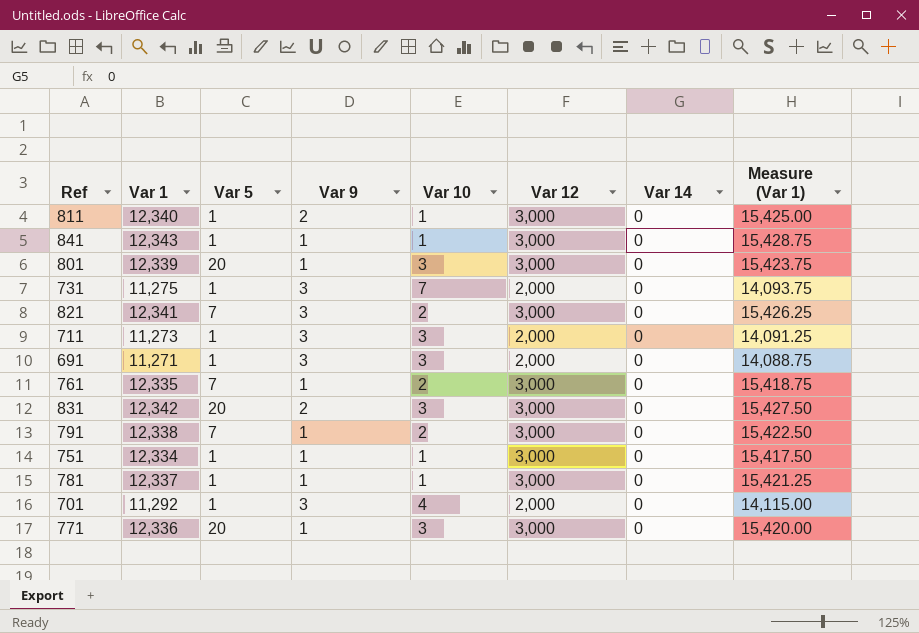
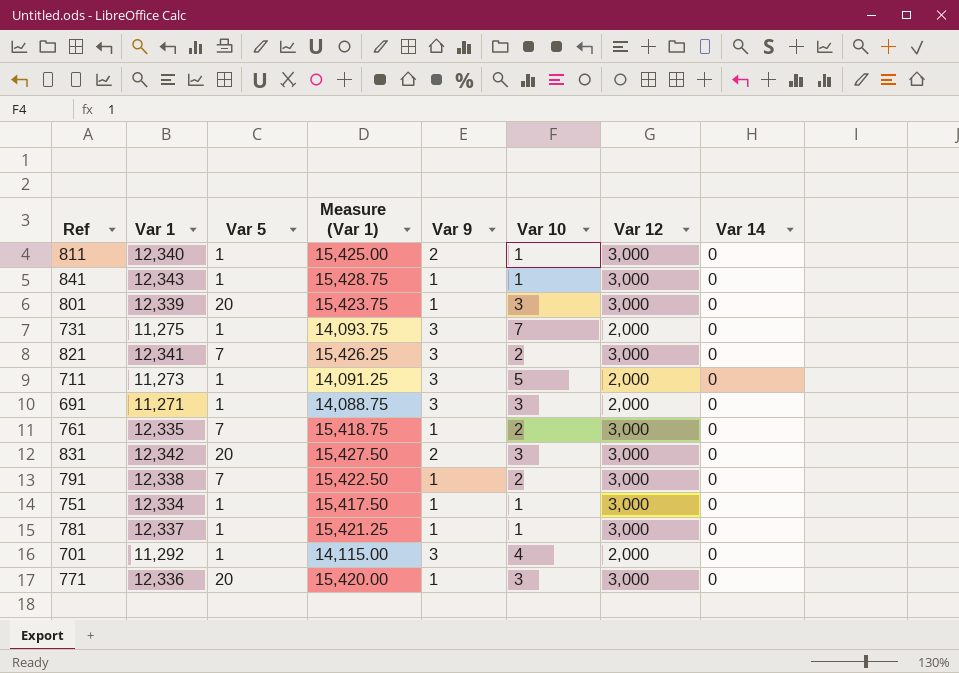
column Measure (Var 1) | position: 8 -> 4
711 | Var 10: 3 -> 5

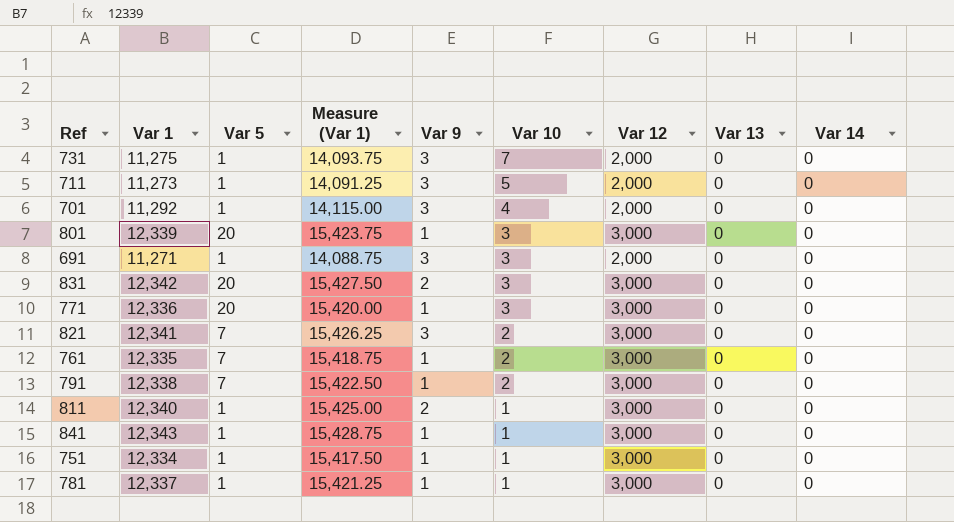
row order: none -> Var 10 descending
column Var 13 | position: none -> 8

